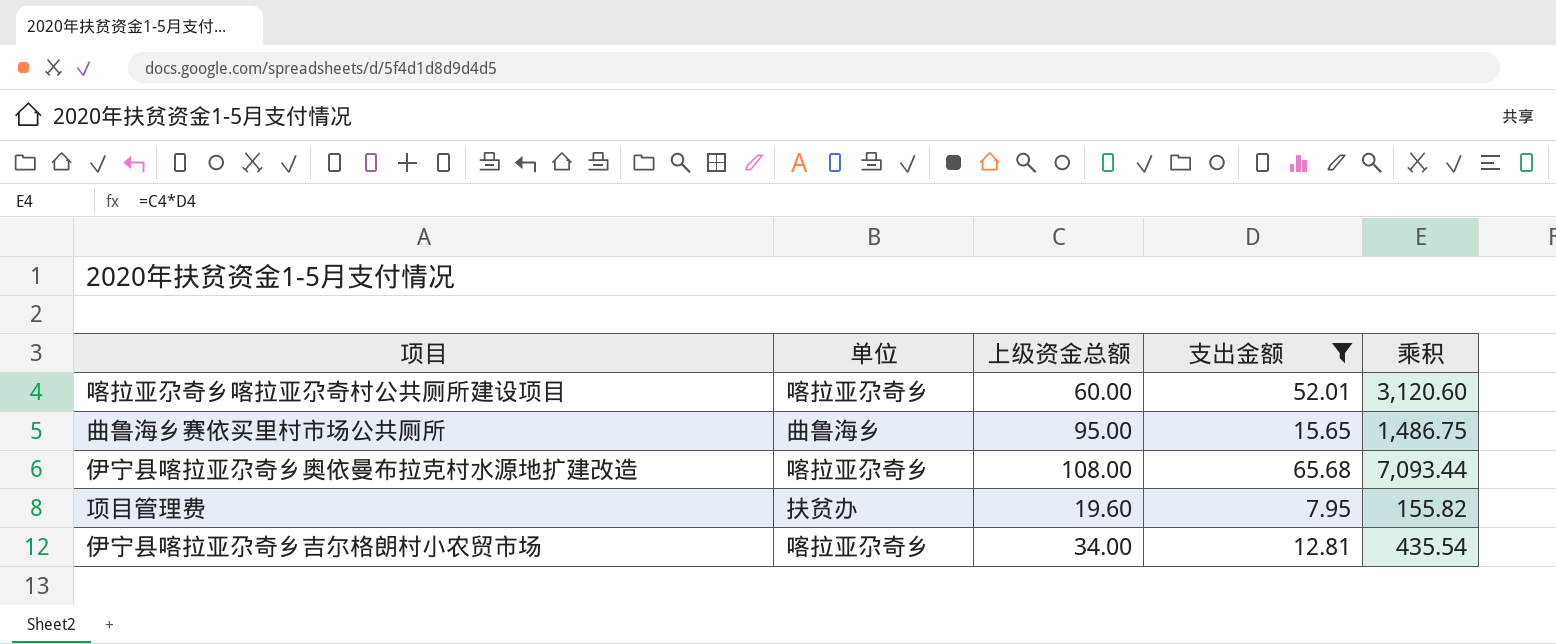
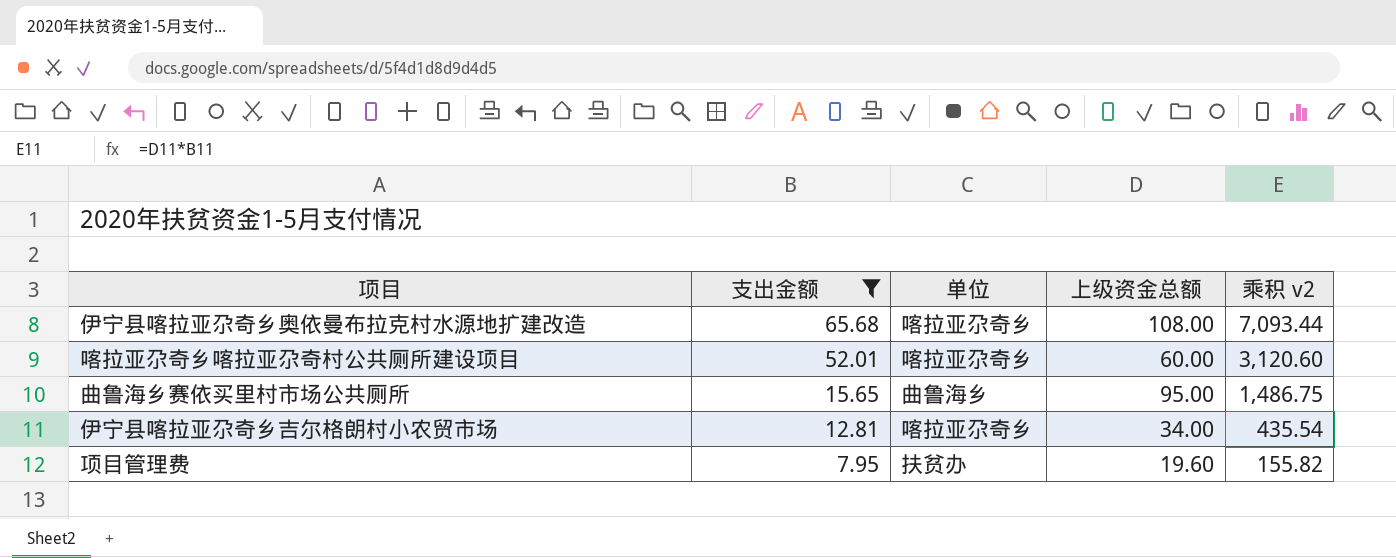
row order: none -> 支出金额 descending
column 支出金额 | position: 4 -> 2
column name: 乘积 -> 乘积 v2

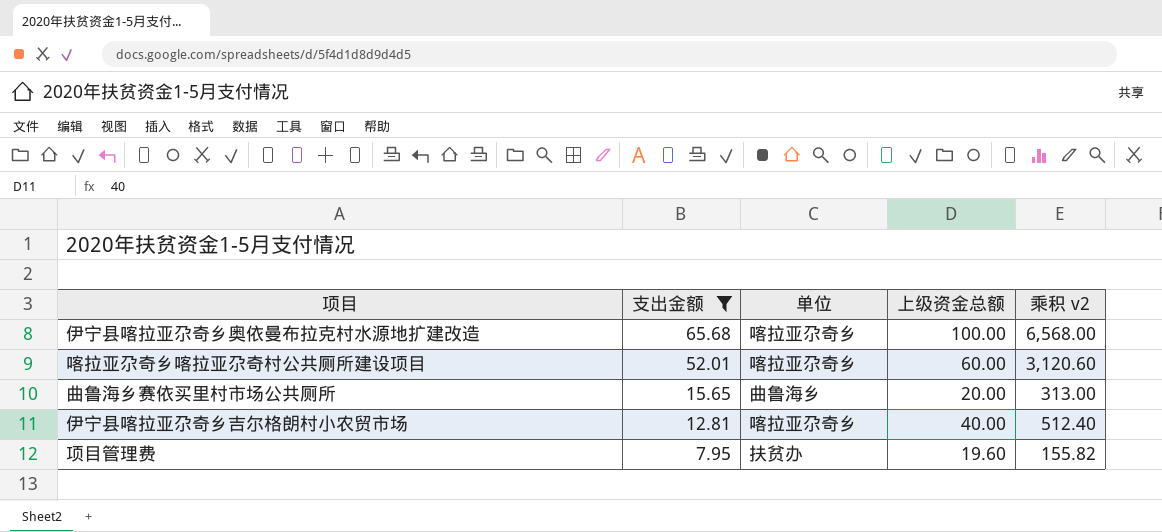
伊宁县喀拉亚尕奇乡奥依曼布拉克村水源地扩建改造 | 上级资金总额: 108.00 -> 100.00
伊宁县喀拉亚尕奇乡奥依曼布拉克村水源地扩建改造 | 乘积 v2: 7,093.44 -> 6,568.00
曲鲁海乡赛依买里村市场公共厕所 | 上级资金总额: 95.00 -> 20.00
曲鲁海乡赛依买里村市场公共厕所 | 乘积 v2: 1,486.75 -> 313.00
伊宁县喀拉亚尕奇乡吉尔格朗村小农贸市场 | 上级资金总额: 34.00 -> 40.00
伊宁县喀拉亚尕奇乡吉尔格朗村小农贸市场 | 乘积 v2: 435.54 -> 512.40

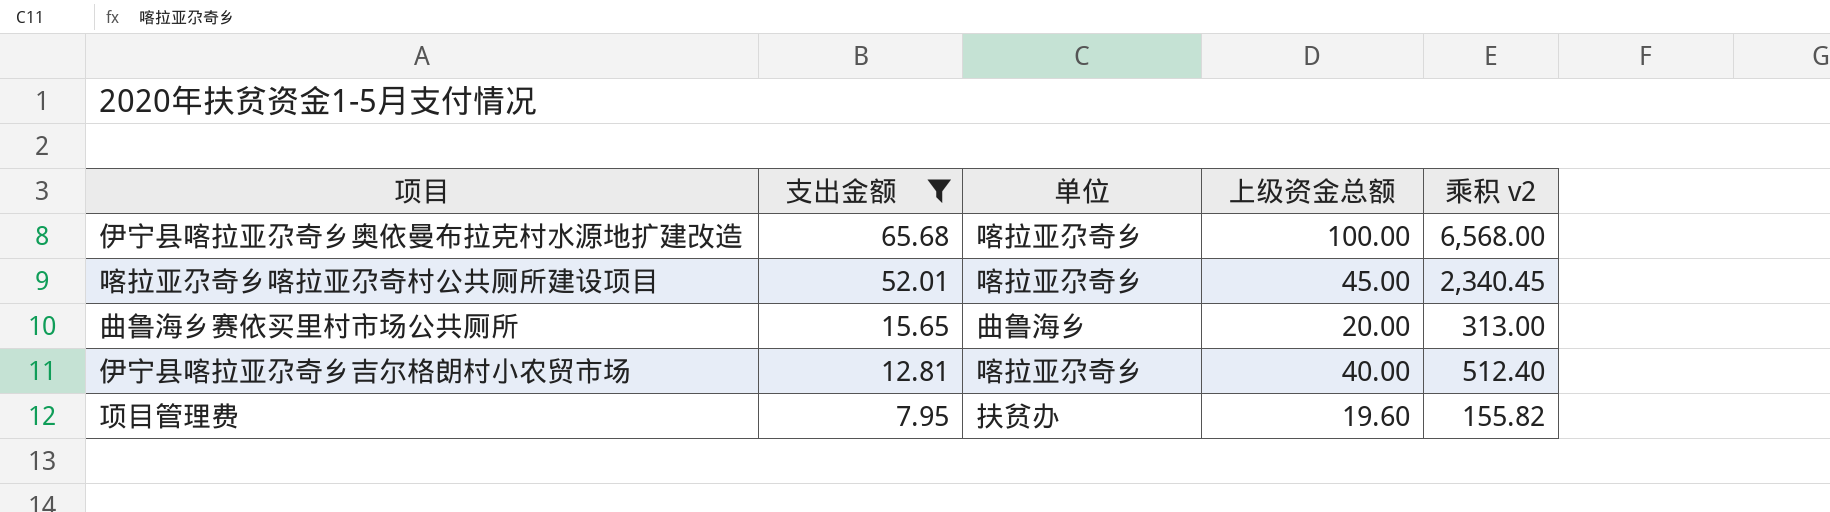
喀拉亚尕奇乡喀拉亚尕奇村公共厕所建设项目 | 上级资金总额: 60.00 -> 45.00
喀拉亚尕奇乡喀拉亚尕奇村公共厕所建设项目 | 乘积 v2: 3,120.60 -> 2,340.45

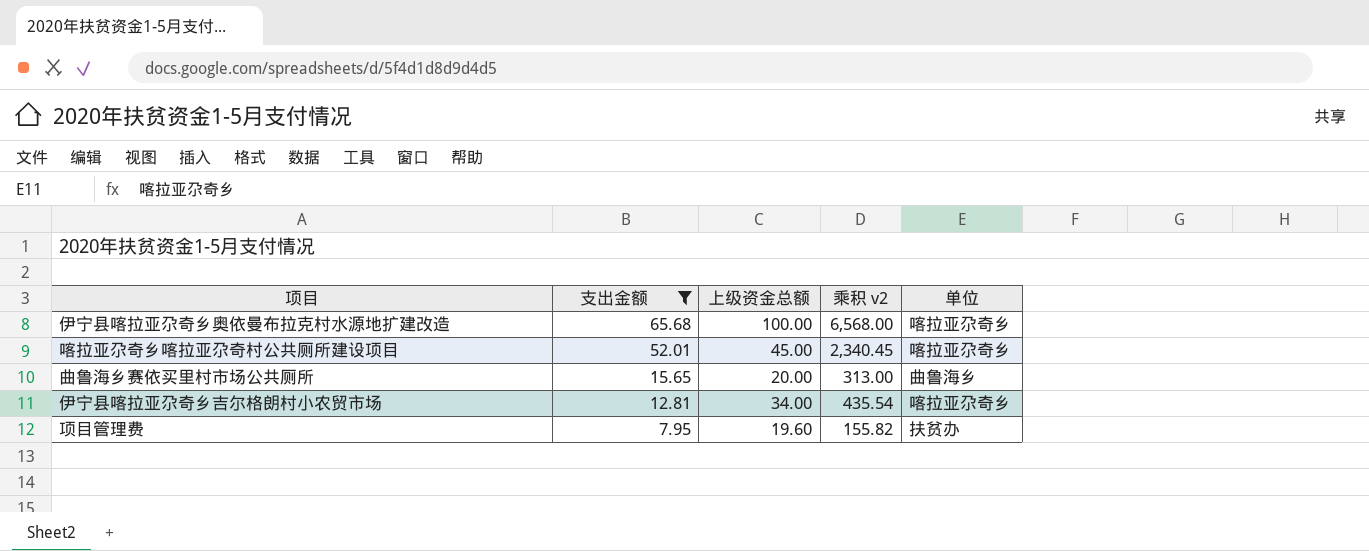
column 单位 | position: 3 -> 5
伊宁县喀拉亚尕奇乡吉尔格朗村小农贸市场 | 上级资金总额: 40.00 -> 34.00
伊宁县喀拉亚尕奇乡吉尔格朗村小农贸市场 | 乘积 v2: 512.40 -> 435.54

